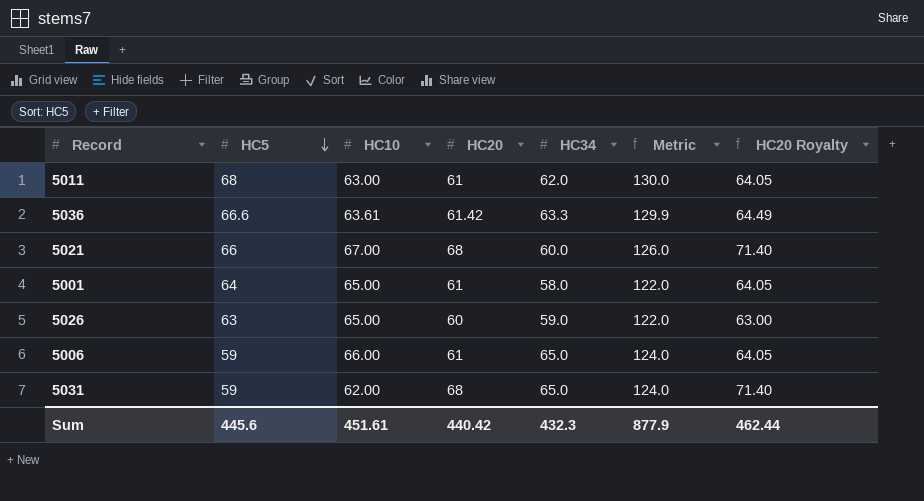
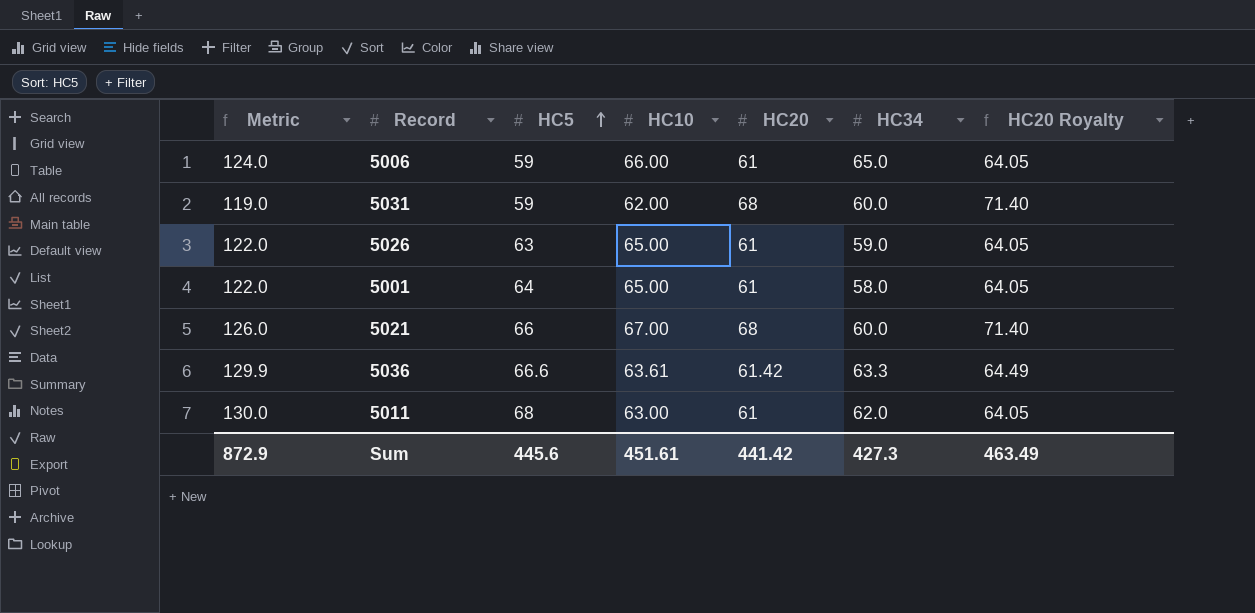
row order: HC5 descending -> HC5 ascending
column Metric | position: 6 -> 1
5031 | Metric: 124.0 -> 119.0
5031 | HC34: 65.0 -> 60.0
5026 | HC20: 60 -> 61
5026 | HC20 Royalty: 63.00 -> 64.05
Sum | Metric: 877.9 -> 872.9
Sum | HC20: 440.42 -> 441.42
Sum | HC34: 432.3 -> 427.3
Sum | HC20 Royalty: 462.44 -> 463.49

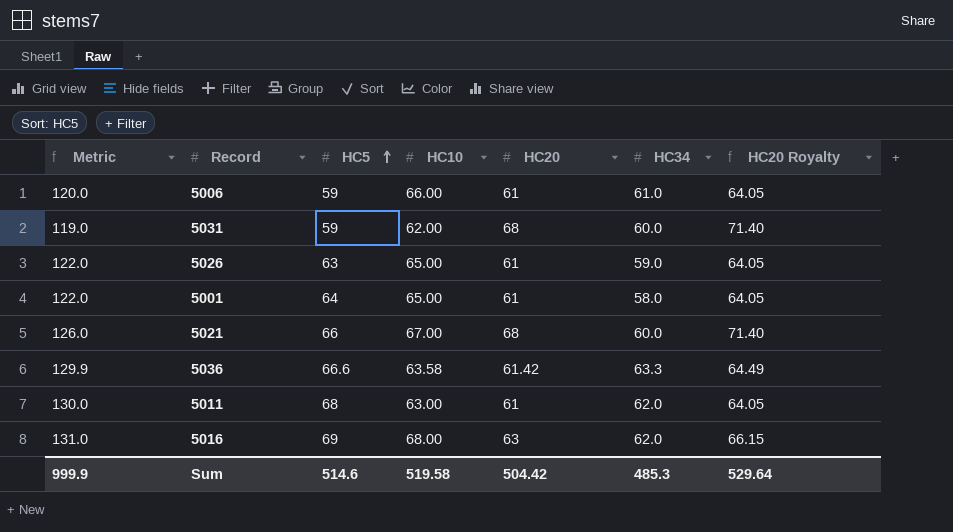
5006 | Metric: 124.0 -> 120.0
5006 | HC34: 65.0 -> 61.0
5036 | HC10: 63.61 -> 63.58
row 5016: none -> 131.0 | 69 | 68.00 | 63 | 62.0 | 66.15
Sum | Metric: 872.9 -> 999.9
Sum | HC5: 445.6 -> 514.6
Sum | HC10: 451.61 -> 519.58
Sum | HC20: 441.42 -> 504.42
Sum | HC34: 427.3 -> 485.3
Sum | HC20 Royalty: 463.49 -> 529.64

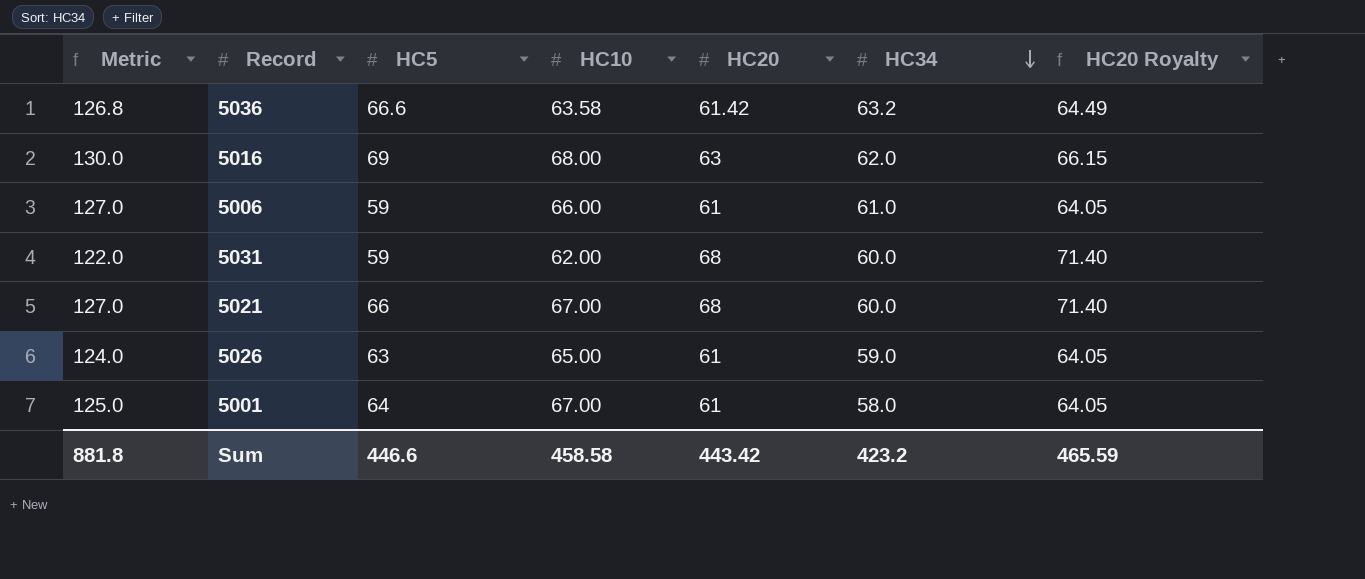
row order: HC5 ascending -> HC34 descending
column Metric | formula: [HC5] + [HC34] -> [HC10] + [HC34]
row 5011: 130.0 | 68 | 63.00 | 61 | 62.0 | 64.05 -> none
5036 | HC34: 63.3 -> 63.2
5001 | HC10: 65.00 -> 67.00
Sum | Metric: 999.9 -> 881.8
Sum | HC5: 514.6 -> 446.6
Sum | HC10: 519.58 -> 458.58
Sum | HC20: 504.42 -> 443.42
Sum | HC34: 485.3 -> 423.2
Sum | HC20 Royalty: 529.64 -> 465.59

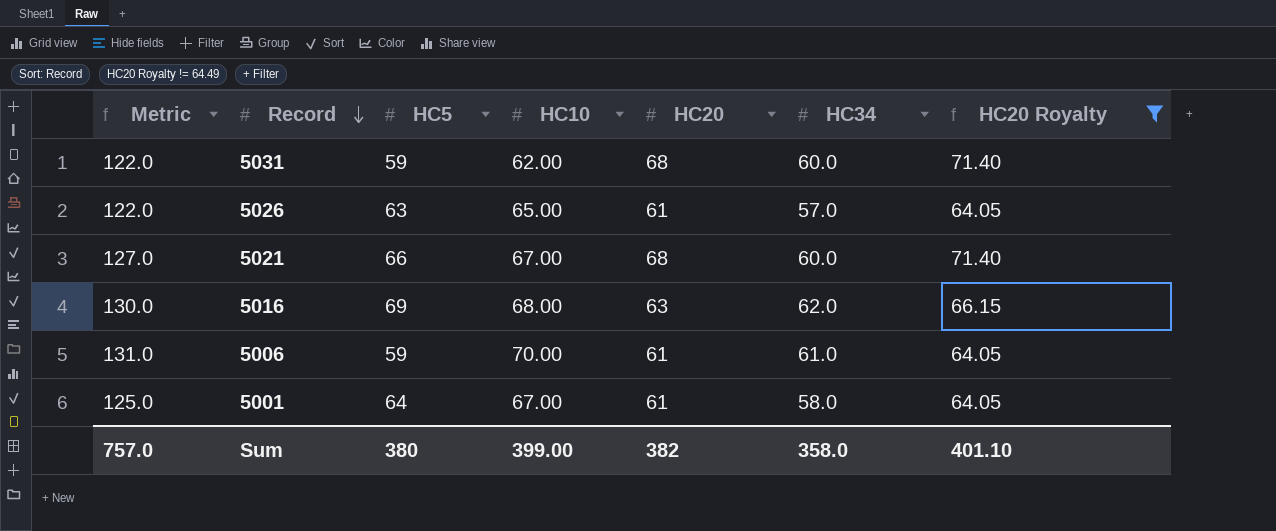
filter: none -> HC20 Royalty != 64.49
row order: HC34 descending -> Record descending
5026 | Metric: 124.0 -> 122.0
5026 | HC34: 59.0 -> 57.0
5006 | Metric: 127.0 -> 131.0
5006 | HC10: 66.00 -> 70.00
Sum | Metric: 881.8 -> 757.0
Sum | HC5: 446.6 -> 380
Sum | HC10: 458.58 -> 399.00
Sum | HC20: 443.42 -> 382
Sum | HC34: 423.2 -> 358.0
Sum | HC20 Royalty: 465.59 -> 401.10

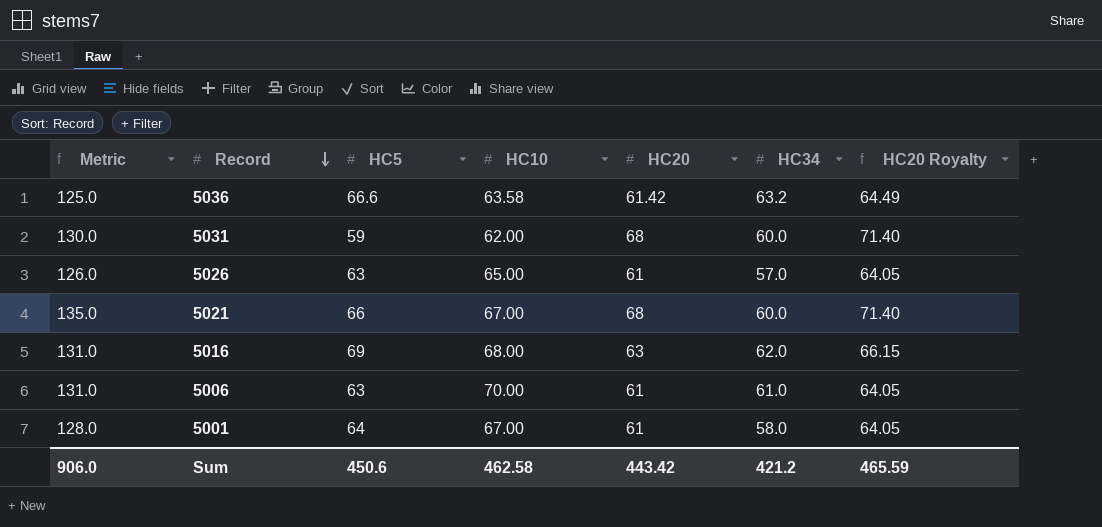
filter: HC20 Royalty != 64.49 -> none
column Metric | formula: [HC10] + [HC34] -> [HC10] + [HC20]
5006 | HC5: 59 -> 63
Sum | Metric: 757.0 -> 906.0
Sum | HC5: 380 -> 450.6
Sum | HC10: 399.00 -> 462.58
Sum | HC20: 382 -> 443.42
Sum | HC34: 358.0 -> 421.2
Sum | HC20 Royalty: 401.10 -> 465.59

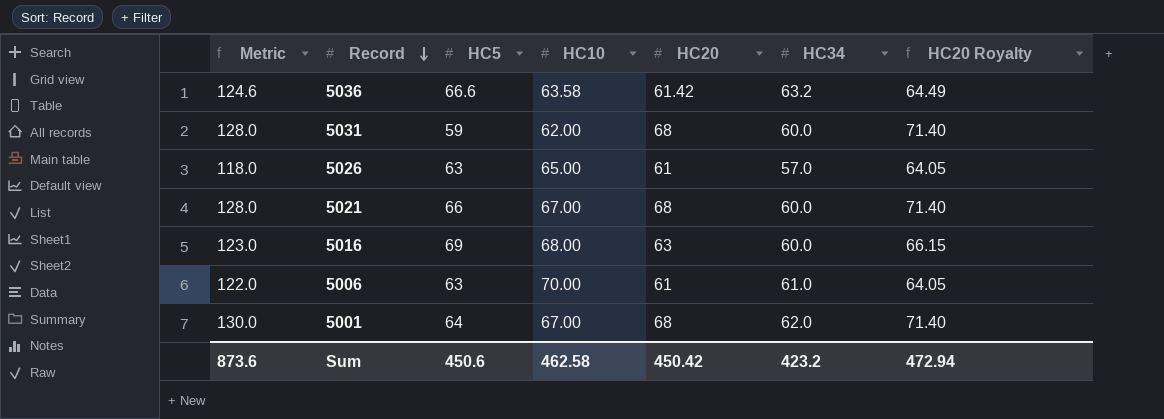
column Metric | formula: [HC10] + [HC20] -> [HC20] + [HC34]
5016 | HC34: 62.0 -> 60.0
5001 | HC20: 61 -> 68
5001 | HC34: 58.0 -> 62.0
5001 | HC20 Royalty: 64.05 -> 71.40
Sum | Metric: 906.0 -> 873.6
Sum | HC20: 443.42 -> 450.42
Sum | HC34: 421.2 -> 423.2
Sum | HC20 Royalty: 465.59 -> 472.94

